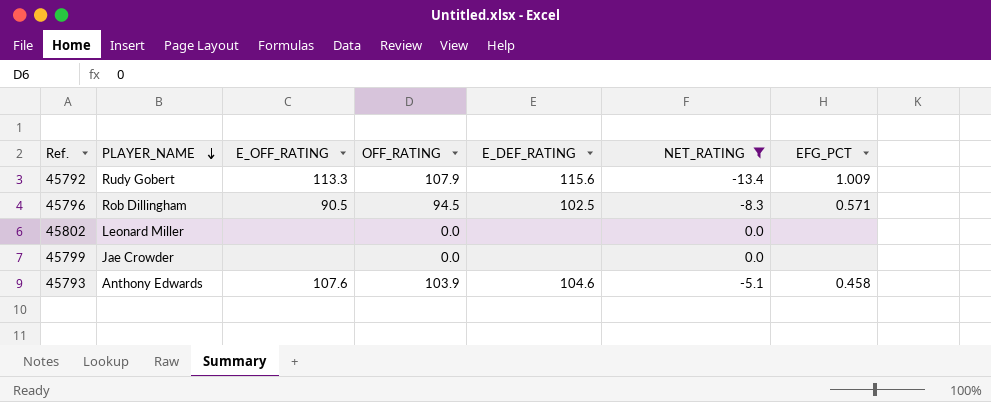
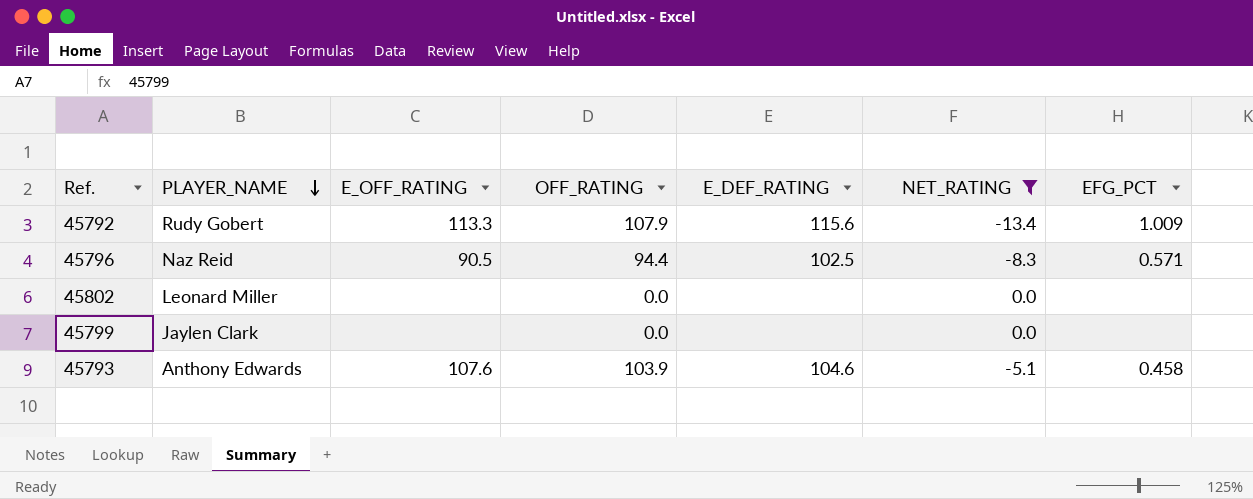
45796 | PLAYER_NAME: Rob Dillingham -> Naz Reid
45796 | OFF_RATING: 94.5 -> 94.4
45799 | PLAYER_NAME: Jae Crowder -> Jaylen Clark

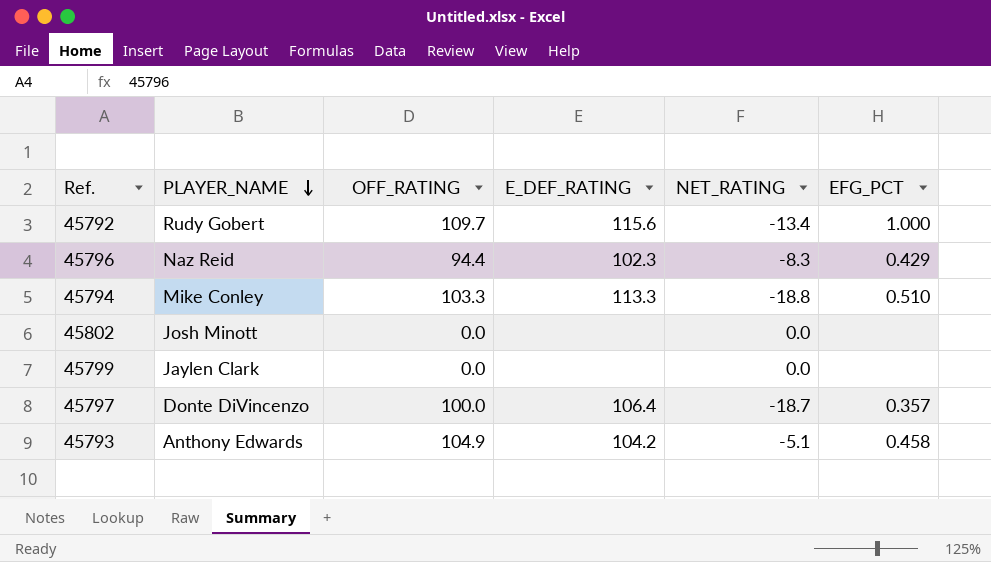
filter: NET_RATING >= -13.4 -> none
column E_OFF_RATING | position: 3 -> none
45792 | OFF_RATING: 107.9 -> 109.7
45792 | EFG_PCT: 1.009 -> 1.000
45796 | E_DEF_RATING: 102.5 -> 102.3
45796 | EFG_PCT: 0.571 -> 0.429
45802 | PLAYER_NAME: Leonard Miller -> Josh Minott
45793 | OFF_RATING: 103.9 -> 104.9
45793 | E_DEF_RATING: 104.6 -> 104.2

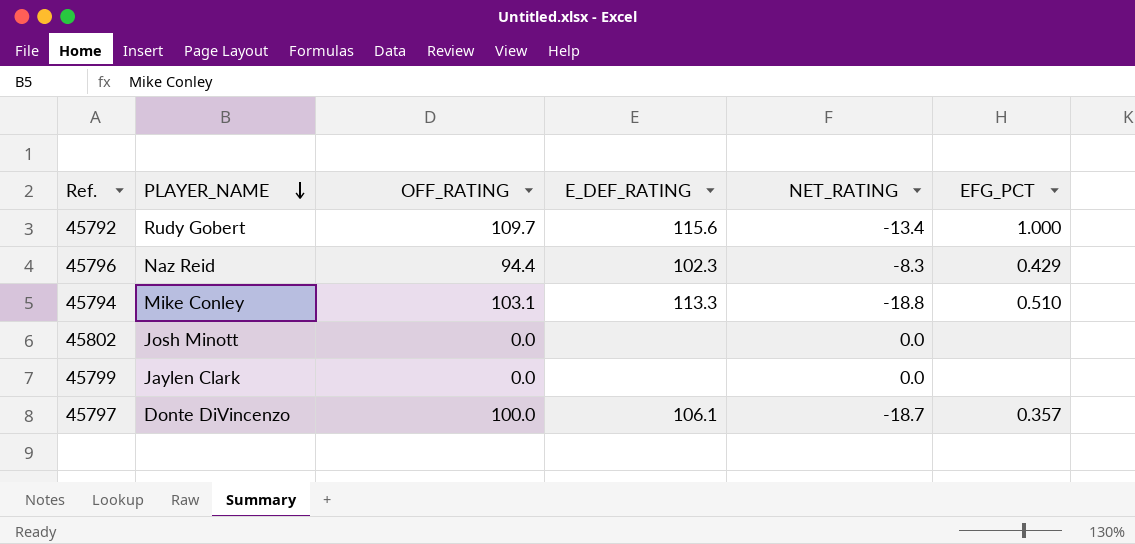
row 45793: Anthony Edwards | 104.9 | 104.2 | -5.1 | 0.458 -> none
45794 | OFF_RATING: 103.3 -> 103.1
45797 | E_DEF_RATING: 106.4 -> 106.1

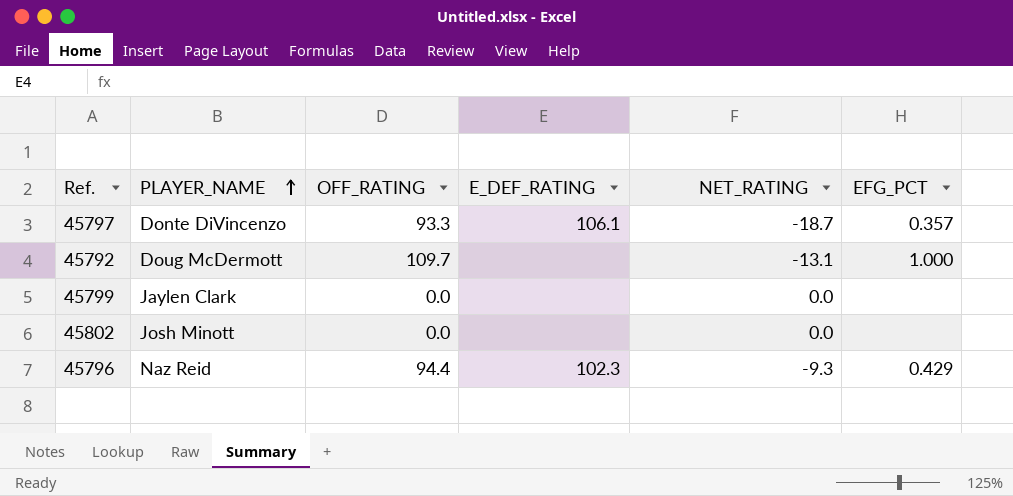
row order: PLAYER_NAME descending -> PLAYER_NAME ascending
row 45794: Mike Conley | 103.1 | 113.3 | -18.8 | 0.510 -> none
45797 | OFF_RATING: 100.0 -> 93.3
45792 | PLAYER_NAME: Rudy Gobert -> Doug McDermott
45792 | E_DEF_RATING: 115.6 -> none
45792 | NET_RATING: -13.4 -> -13.1
45796 | NET_RATING: -8.3 -> -9.3

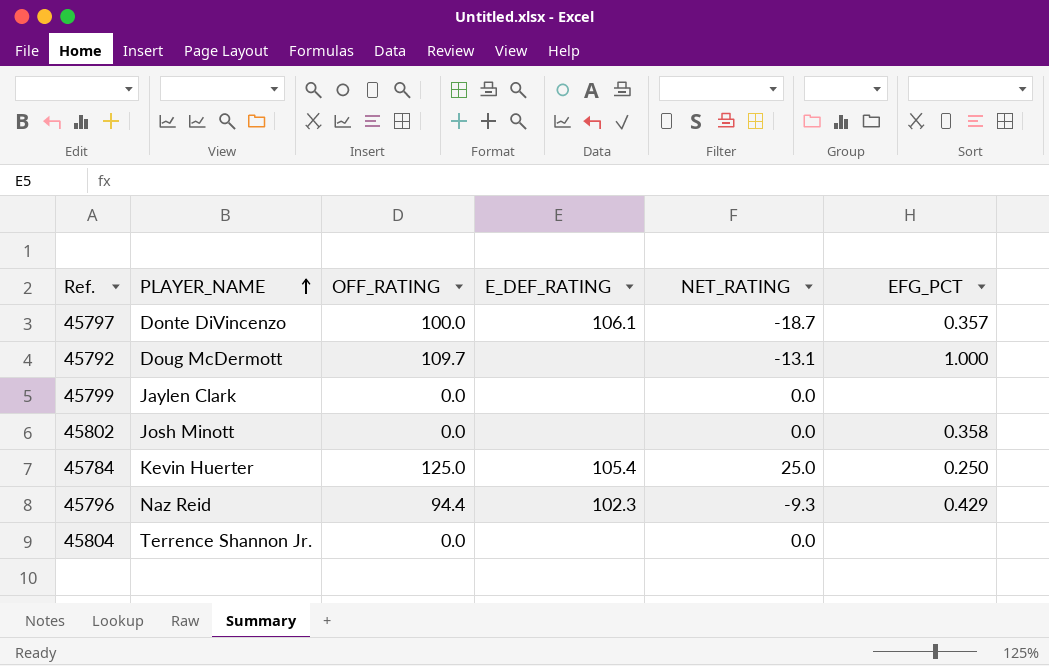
45797 | OFF_RATING: 93.3 -> 100.0
45802 | EFG_PCT: none -> 0.358
row 45784: none -> Kevin Huerter | 125.0 | 105.4 | 25.0 | 0.250
row 45804: none -> Terrence Shannon Jr. | 0.0 | none | 0.0 | none

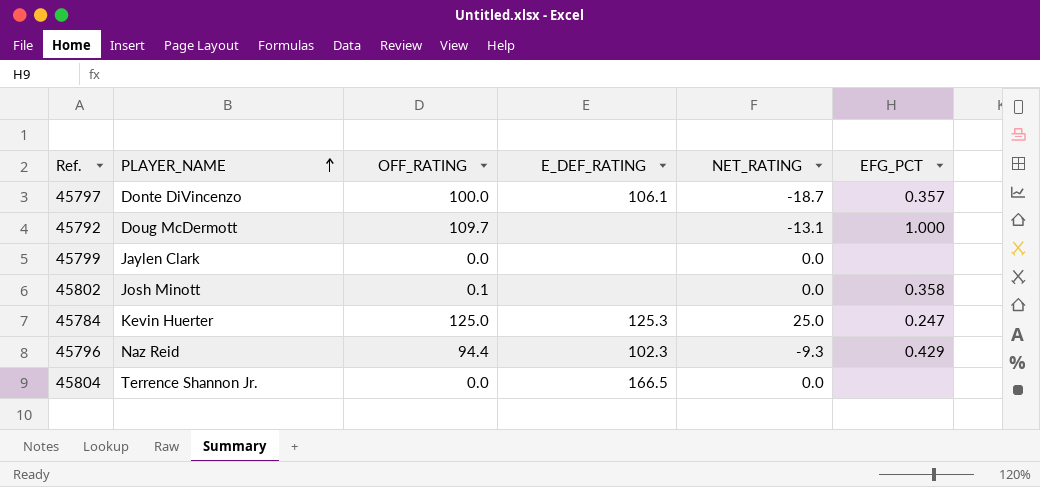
45802 | OFF_RATING: 0.0 -> 0.1
45784 | E_DEF_RATING: 105.4 -> 125.3
45784 | EFG_PCT: 0.250 -> 0.247
45804 | E_DEF_RATING: none -> 166.5

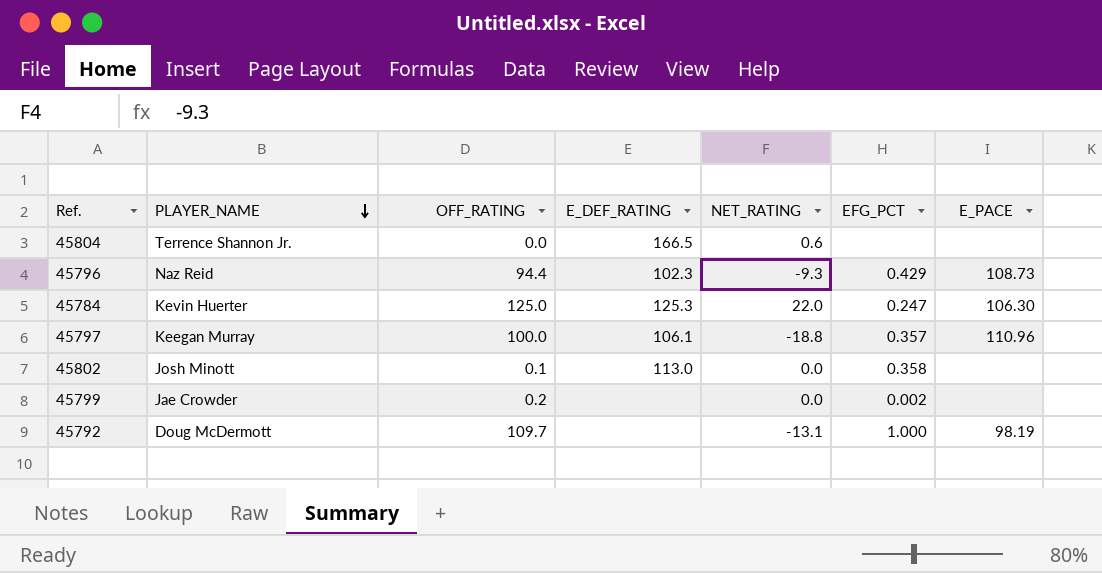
row order: PLAYER_NAME ascending -> PLAYER_NAME descending
column E_PACE | position: none -> 7
45804 | NET_RATING: 0.0 -> 0.6
45784 | NET_RATING: 25.0 -> 22.0
45797 | PLAYER_NAME: Donte DiVincenzo -> Keegan Murray
45797 | NET_RATING: -18.7 -> -18.8
45802 | E_DEF_RATING: none -> 113.0
45799 | PLAYER_NAME: Jaylen Clark -> Jae Crowder
45799 | OFF_RATING: 0.0 -> 0.2
45799 | EFG_PCT: none -> 0.002

